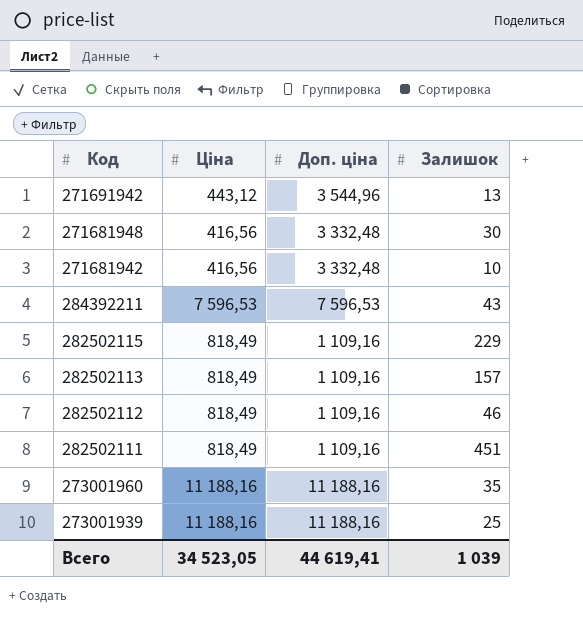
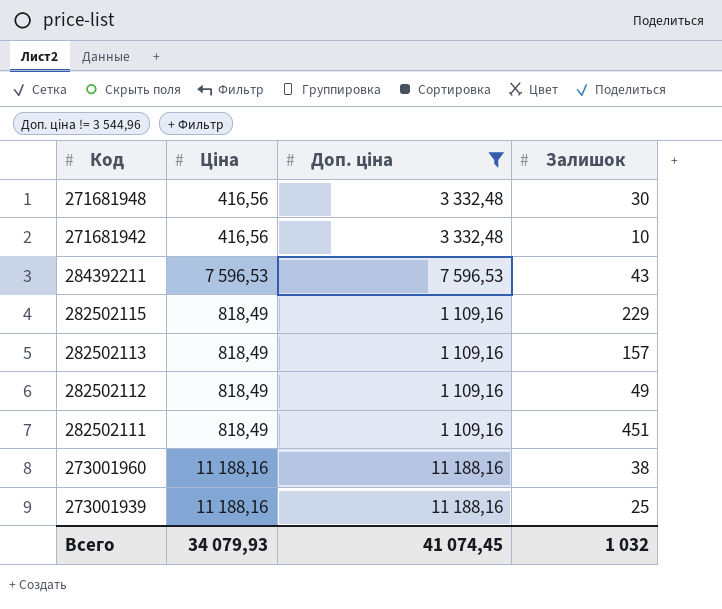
filter: none -> Доп. ціна != 3 544,96
282502112 | Залишок: 46 -> 49
273001960 | Залишок: 35 -> 38
Всего | Ціна: 34 523,05 -> 34 079,93
Всего | Доп. ціна: 44 619,41 -> 41 074,45
Всего | Залишок: 1 039 -> 1 032

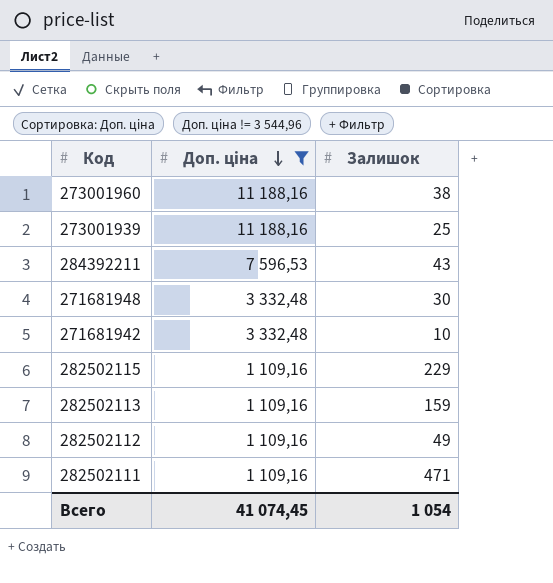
row order: none -> Доп. ціна descending
column Ціна | position: 2 -> none
282502113 | Залишок: 157 -> 159
282502111 | Залишок: 451 -> 471
Всего | Залишок: 1 032 -> 1 054

